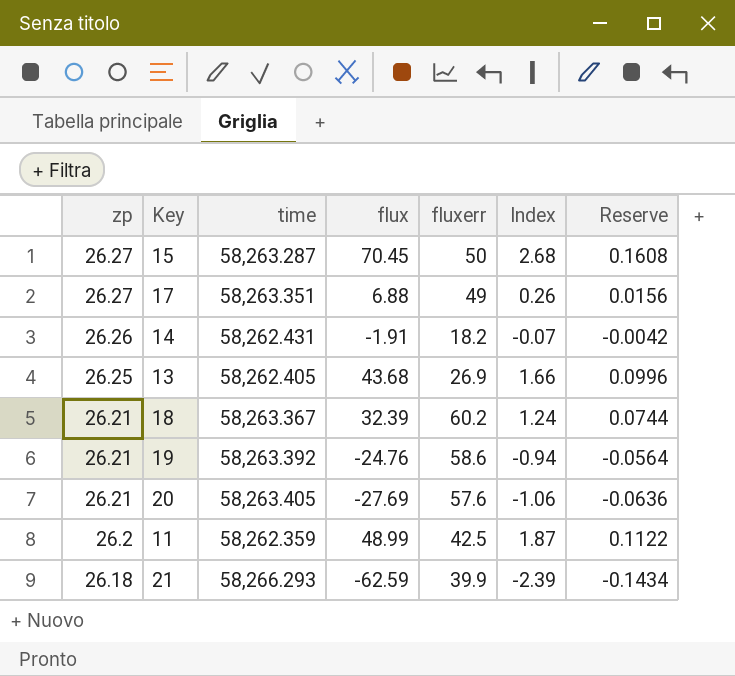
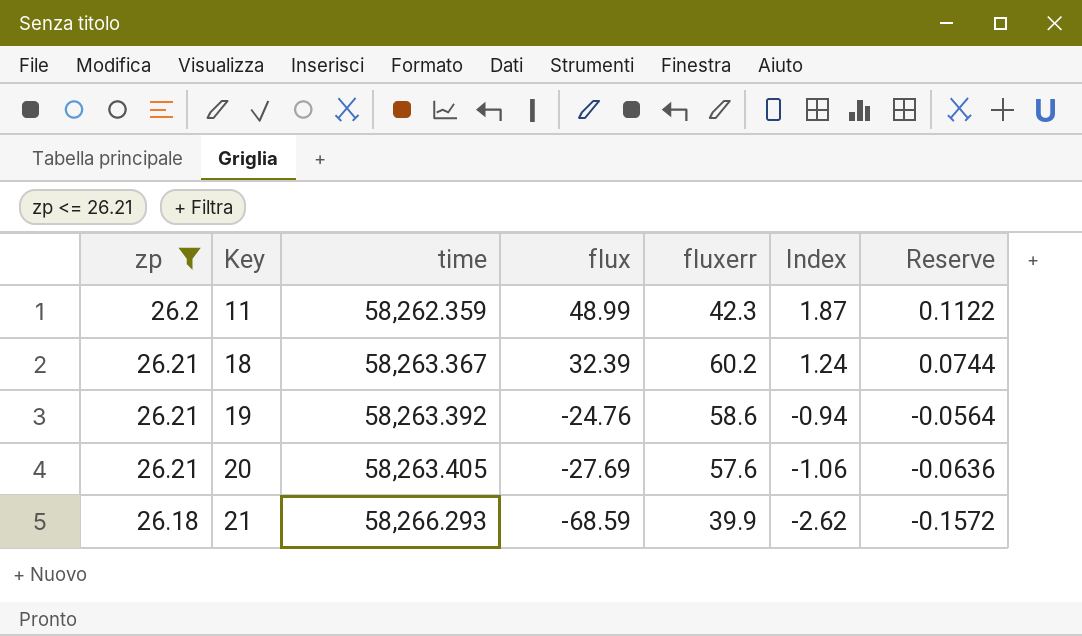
filter: none -> zp <= 26.21
row order: zp descending -> Key ascending
11 | fluxerr: 42.5 -> 42.3
21 | flux: -62.59 -> -68.59
21 | Index: -2.39 -> -2.62
21 | Reserve: -0.1434 -> -0.1572

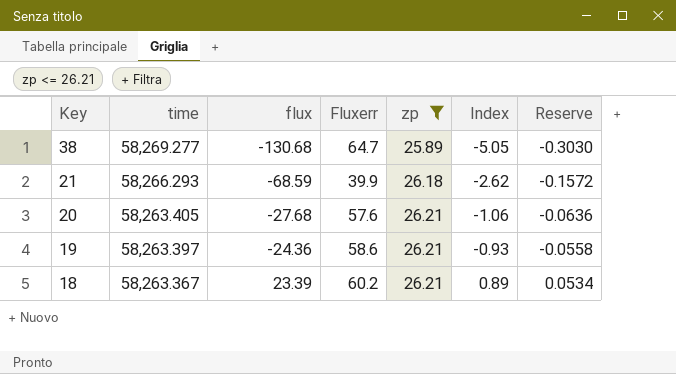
row order: Key ascending -> Key descending
column name: fluxerr -> Fluxerr
column zp | position: 1 -> 5
row 11: 26.2 | 58,262.359 | 48.99 | 42.3 | 1.87 | 0.1122 -> none
row 38: none -> 58,269.277 | -130.68 | 64.7 | 25.89 | -5.05 | -0.3030
20 | flux: -27.69 -> -27.68
19 | time: 58,263.392 -> 58,263.397
19 | flux: -24.76 -> -24.36
19 | Index: -0.94 -> -0.93
19 | Reserve: -0.0564 -> -0.0558
18 | flux: 32.39 -> 23.39
18 | Index: 1.24 -> 0.89
18 | Reserve: 0.0744 -> 0.0534

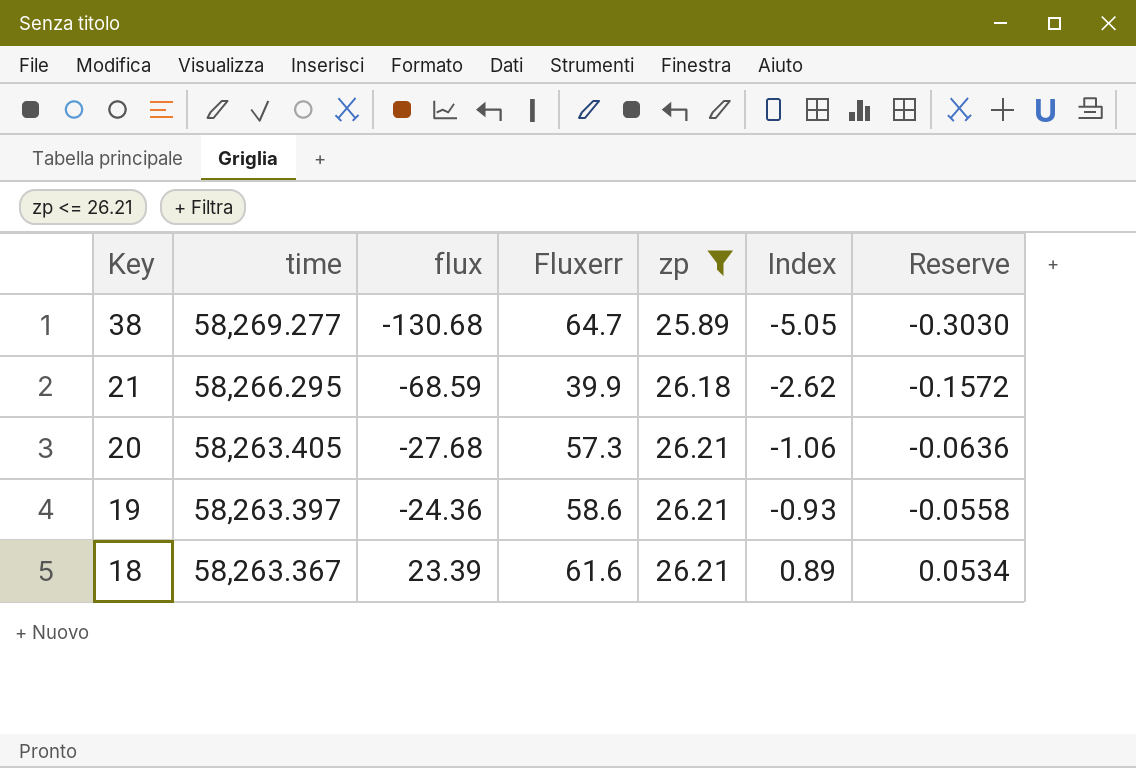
21 | time: 58,266.293 -> 58,266.295
20 | Fluxerr: 57.6 -> 57.3
18 | Fluxerr: 60.2 -> 61.6

